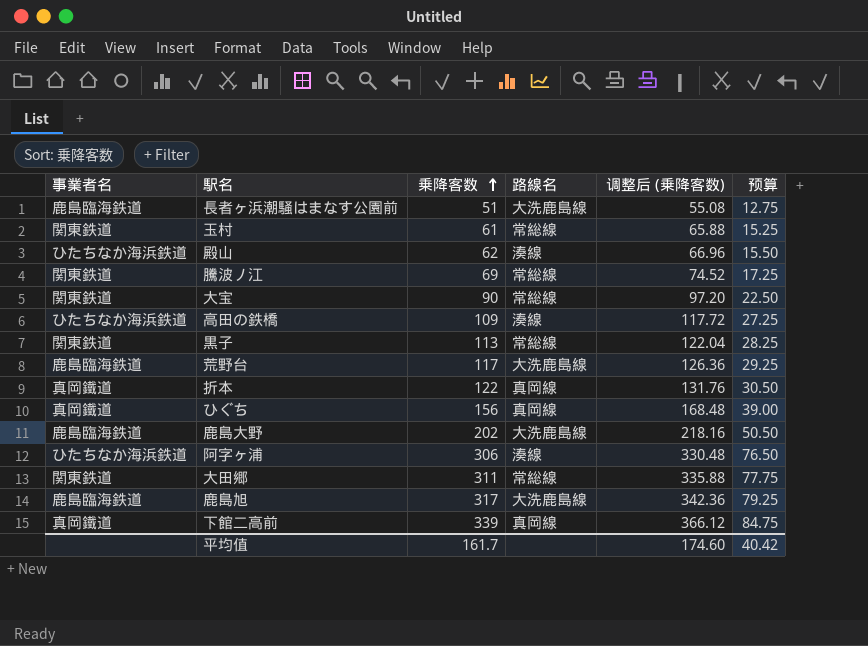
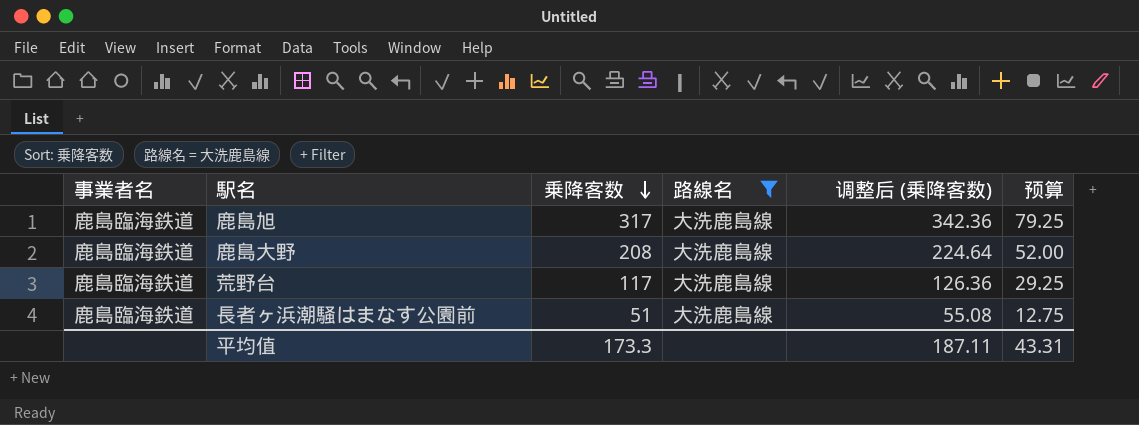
filter: none -> 路線名 = 大洗鹿島線
row order: 乗降客数 ascending -> 乗降客数 descending
鹿島大野 | 乗降客数: 202 -> 208
鹿島大野 | 调整后 (乗降客数): 218.16 -> 224.64
鹿島大野 | 预算: 50.50 -> 52.00
平均值 | 乗降客数: 161.7 -> 173.3
平均值 | 调整后 (乗降客数): 174.60 -> 187.11
平均值 | 预算: 40.42 -> 43.31

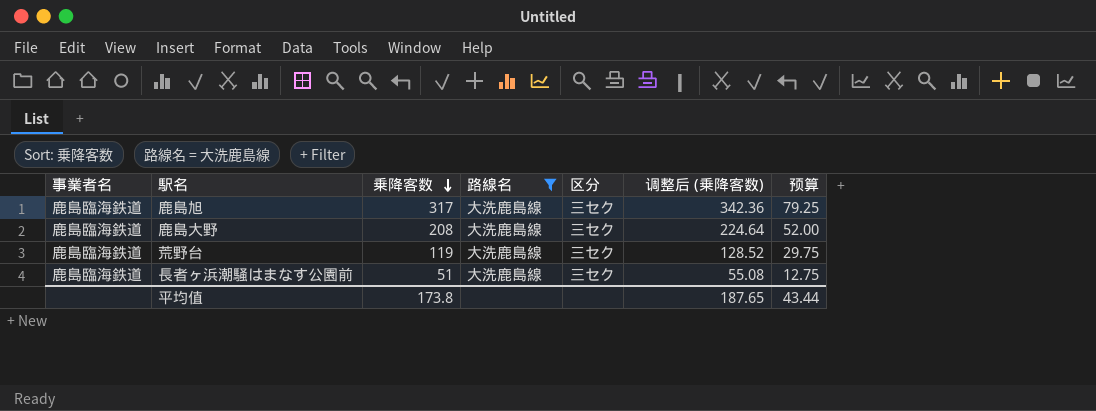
column 区分 | position: none -> 5
荒野台 | 乗降客数: 117 -> 119
荒野台 | 调整后 (乗降客数): 126.36 -> 128.52
荒野台 | 预算: 29.25 -> 29.75
平均值 | 乗降客数: 173.3 -> 173.8
平均值 | 调整后 (乗降客数): 187.11 -> 187.65
平均值 | 预算: 43.31 -> 43.44

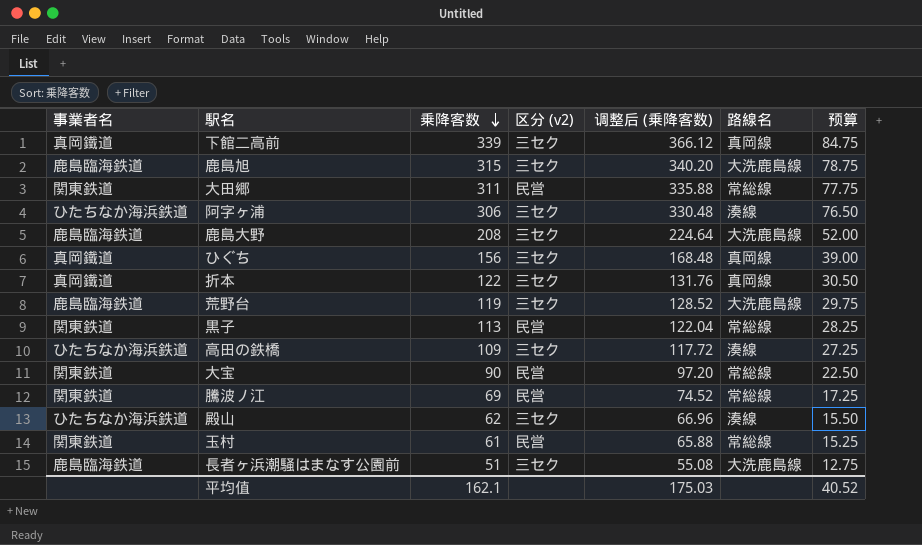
filter: 路線名 = 大洗鹿島線 -> none
column name: 区分 -> 区分 (v2)
column 路線名 | position: 4 -> 6
鹿島旭 | 乗降客数: 317 -> 315
鹿島旭 | 调整后 (乗降客数): 342.36 -> 340.20
鹿島旭 | 预算: 79.25 -> 78.75
平均值 | 乗降客数: 173.8 -> 162.1
平均值 | 调整后 (乗降客数): 187.65 -> 175.03
平均值 | 预算: 43.44 -> 40.52

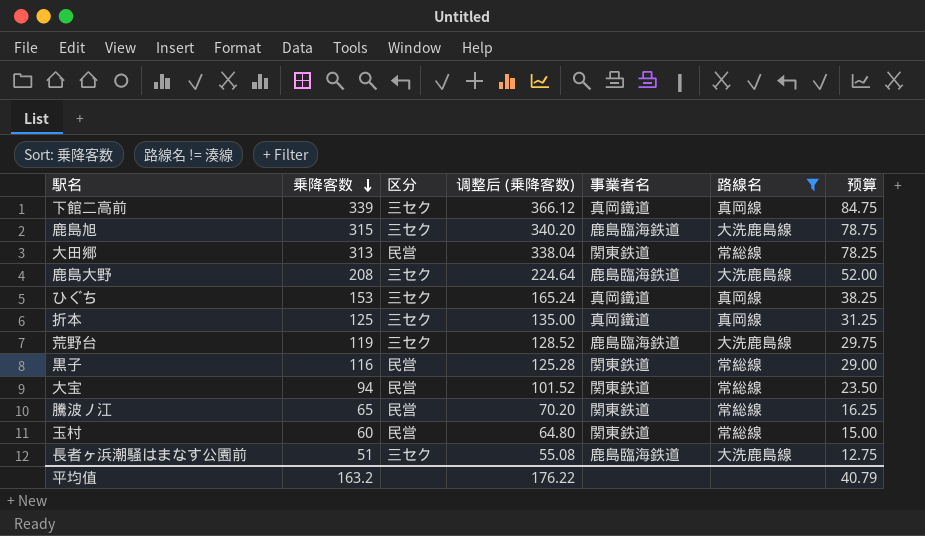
filter: none -> 路線名 != 湊線
column name: 区分 (v2) -> 区分
column 事業者名 | position: 1 -> 5
大田郷 | 乗降客数: 311 -> 313
大田郷 | 调整后 (乗降客数): 335.88 -> 338.04
大田郷 | 预算: 77.75 -> 78.25
ひぐち | 乗降客数: 156 -> 153
ひぐち | 调整后 (乗降客数): 168.48 -> 165.24
ひぐち | 预算: 39.00 -> 38.25
折本 | 乗降客数: 122 -> 125
折本 | 调整后 (乗降客数): 131.76 -> 135.00
折本 | 预算: 30.50 -> 31.25
黒子 | 乗降客数: 113 -> 116
黒子 | 调整后 (乗降客数): 122.04 -> 125.28
黒子 | 预算: 28.25 -> 29.00
大宝 | 乗降客数: 90 -> 94
大宝 | 调整后 (乗降客数): 97.20 -> 101.52
大宝 | 预算: 22.50 -> 23.50
騰波ノ江 | 乗降客数: 69 -> 65
騰波ノ江 | 调整后 (乗降客数): 74.52 -> 70.20
騰波ノ江 | 预算: 17.25 -> 16.25
玉村 | 乗降客数: 61 -> 60
玉村 | 调整后 (乗降客数): 65.88 -> 64.80
玉村 | 预算: 15.25 -> 15.00
平均值 | 乗降客数: 162.1 -> 163.2
平均值 | 调整后 (乗降客数): 175.03 -> 176.22
平均值 | 预算: 40.52 -> 40.79

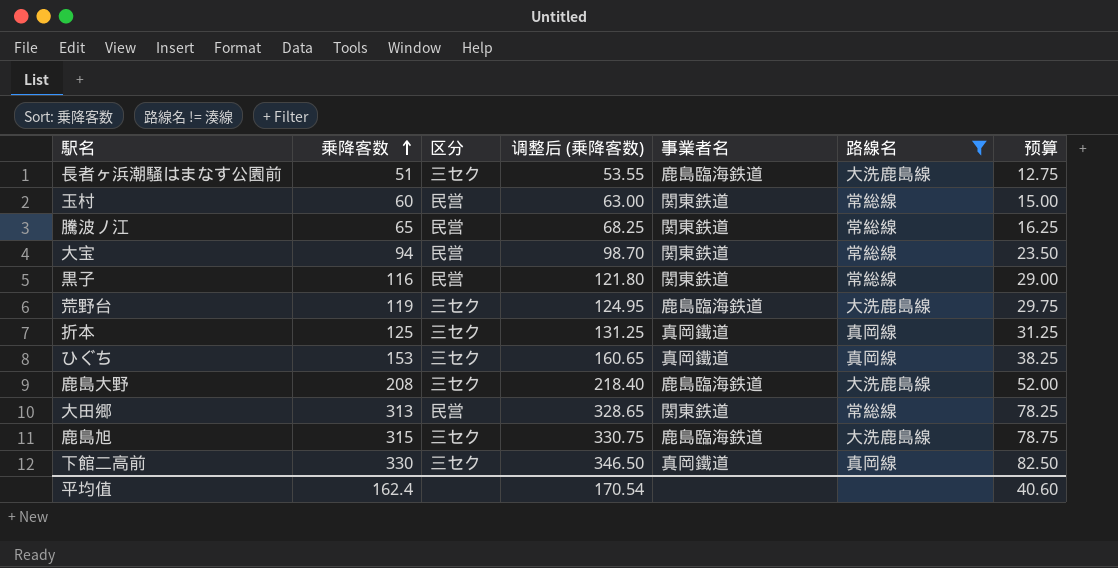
row order: 乗降客数 descending -> 乗降客数 ascending
column 调整后 (乗降客数) | formula: [乗降客数] * 1.08 -> [乗降客数] * 1.05
下館二高前 | 乗降客数: 339 -> 330
下館二高前 | 预算: 84.75 -> 82.50
平均值 | 乗降客数: 163.2 -> 162.4
平均值 | 调整后 (乗降客数): 176.22 -> 170.54
平均值 | 预算: 40.79 -> 40.60

